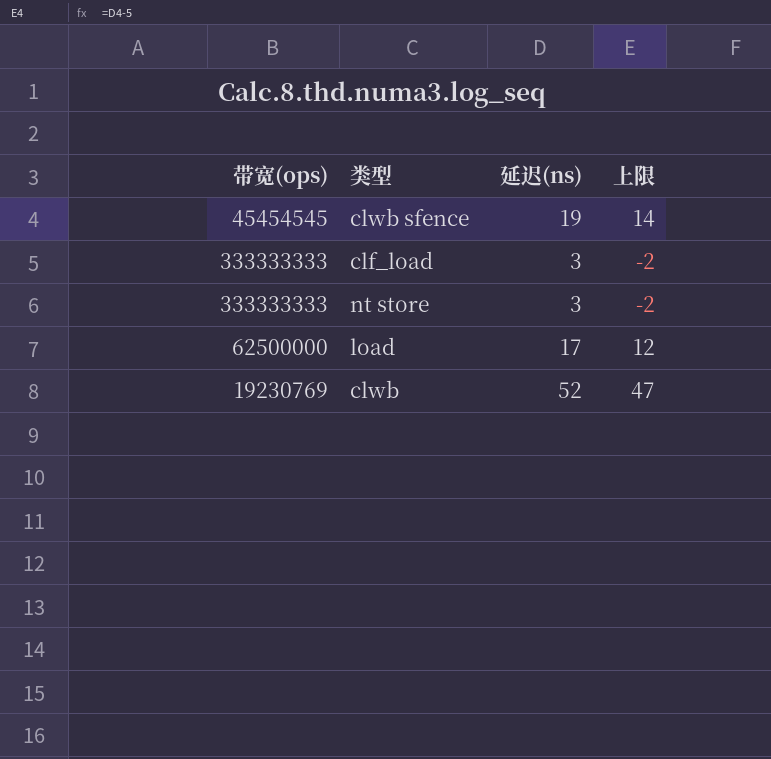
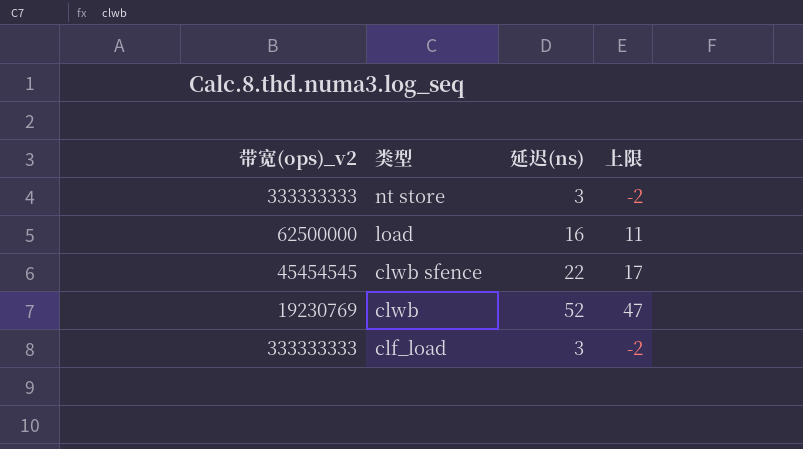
row order: none -> 类型 descending
column name: 带宽(ops) -> 带宽(ops)_v2
load | 延迟(ns): 17 -> 16
load | 上限: 12 -> 11
clwb sfence | 延迟(ns): 19 -> 22
clwb sfence | 上限: 14 -> 17

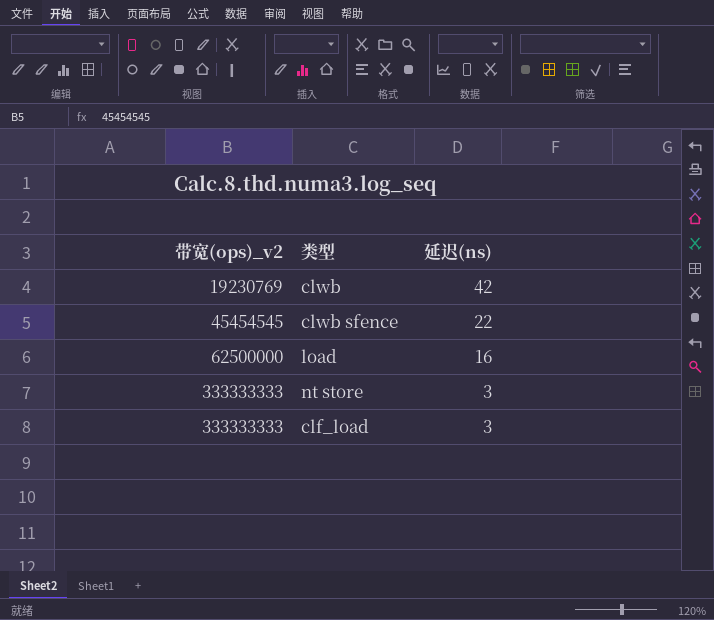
row order: 类型 descending -> 带宽(ops)_v2 ascending
column 上限 | formula: [延迟(ns)] - 5 -> none
clwb | 延迟(ns): 52 -> 42

